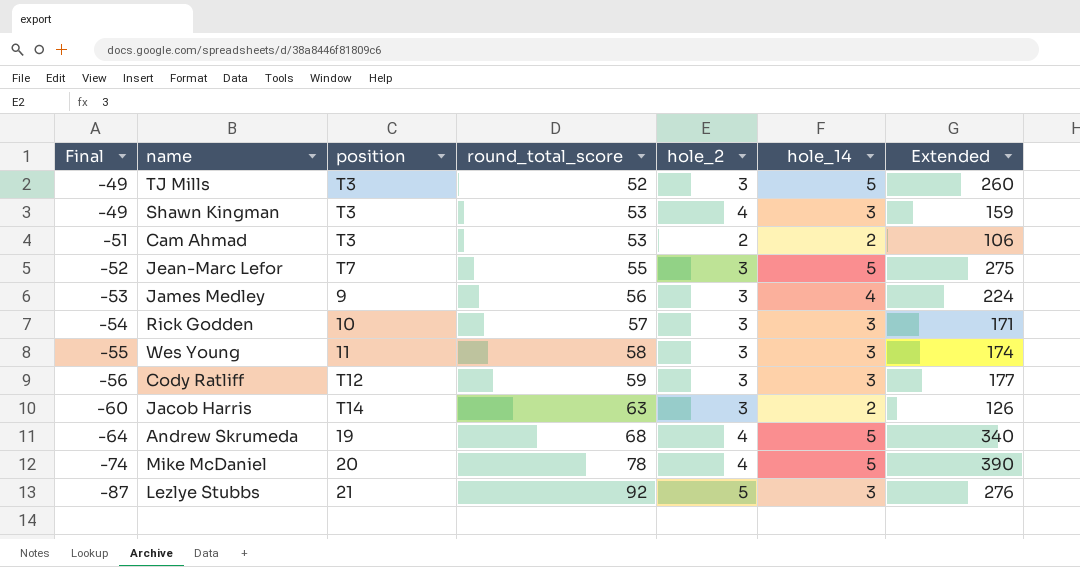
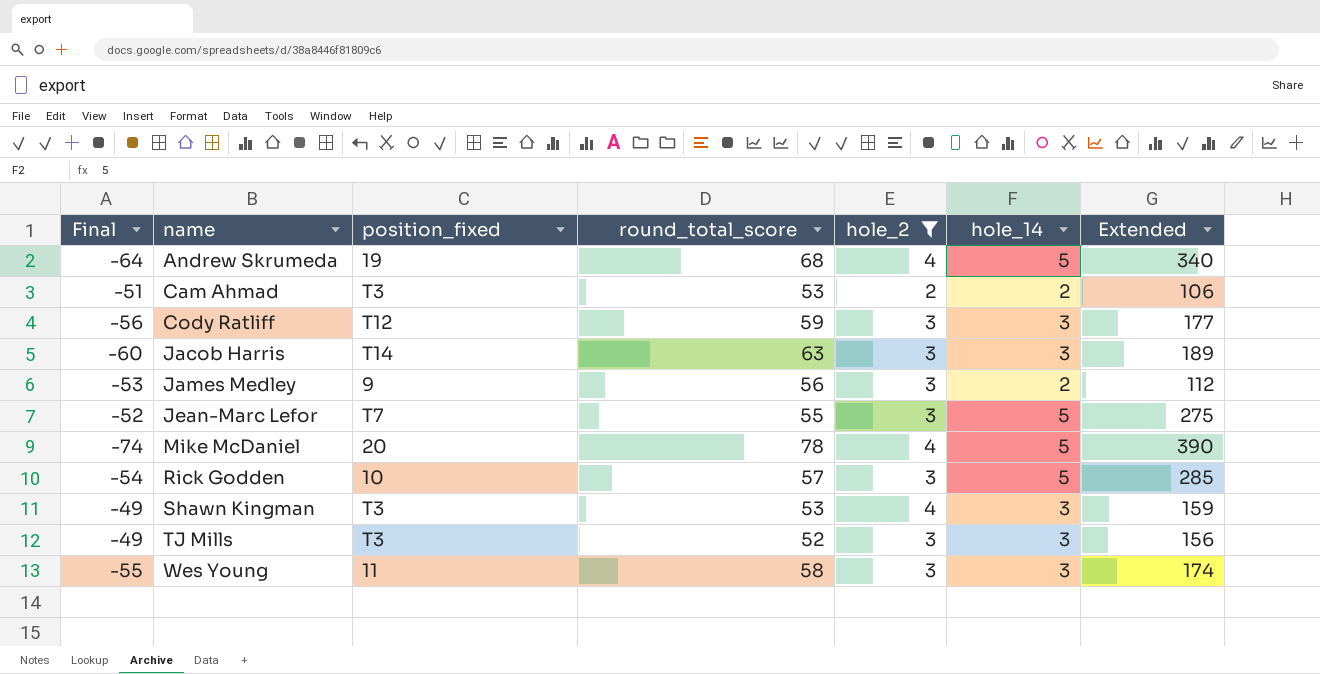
filter: none -> hole_2 != 5
row order: Final descending -> name ascending
column name: position -> position_fixed
Jacob Harris | hole_14: 2 -> 3
Jacob Harris | Extended: 126 -> 189
James Medley | hole_14: 4 -> 2
James Medley | Extended: 224 -> 112
Rick Godden | hole_14: 3 -> 5
Rick Godden | Extended: 171 -> 285
TJ Mills | hole_14: 5 -> 3
TJ Mills | Extended: 260 -> 156

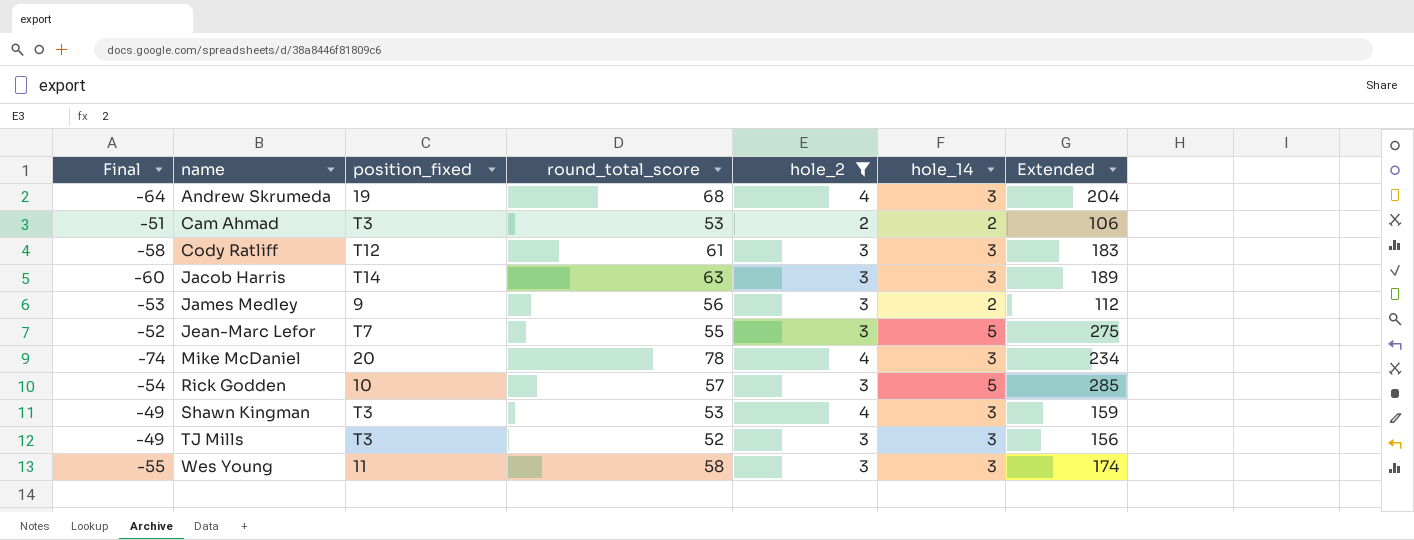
Andrew Skrumeda | hole_14: 5 -> 3
Andrew Skrumeda | Extended: 340 -> 204
Cody Ratliff | Final: -56 -> -58
Cody Ratliff | round_total_score: 59 -> 61
Cody Ratliff | Extended: 177 -> 183
Mike McDaniel | hole_14: 5 -> 3
Mike McDaniel | Extended: 390 -> 234

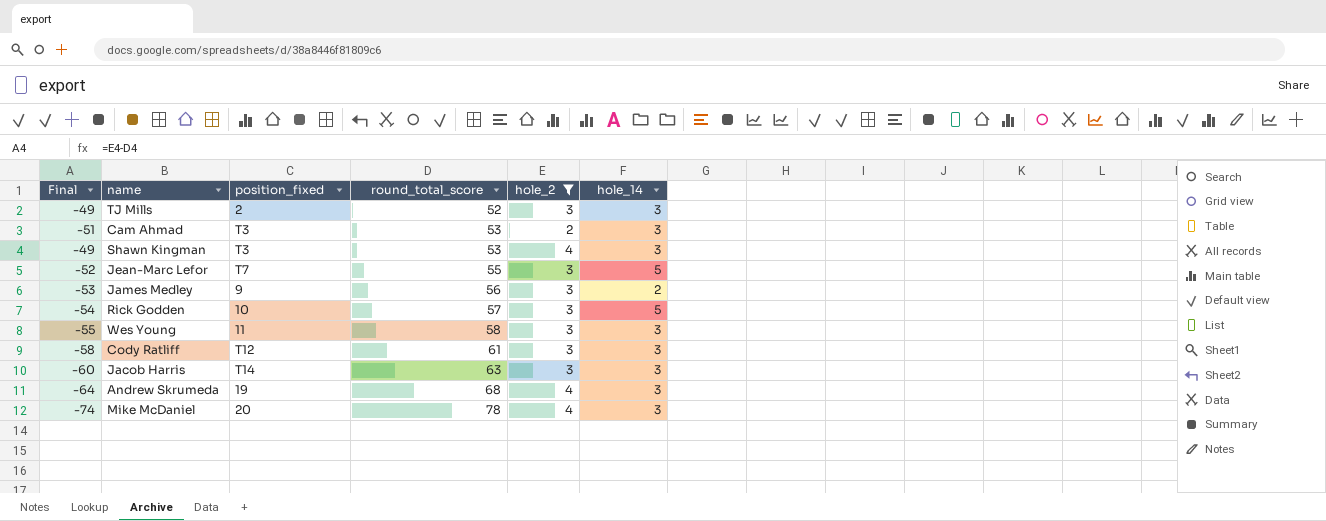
row order: name ascending -> round_total_score ascending
column Extended | formula: [round_total_score] * [hole_14] -> none
TJ Mills | position_fixed: T3 -> 2
Cam Ahmad | hole_14: 2 -> 3

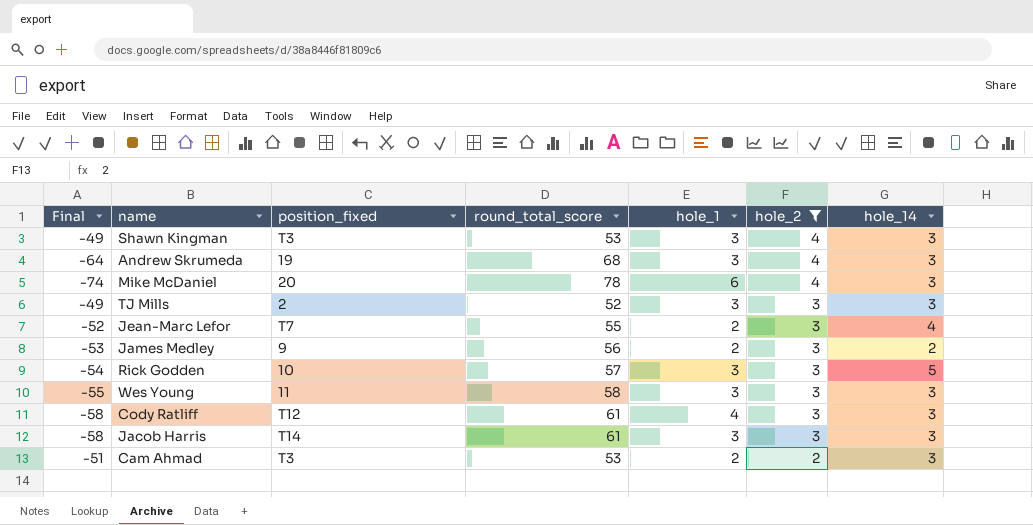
row order: round_total_score ascending -> hole_2 descending
column hole_1 | position: none -> 5
Jean-Marc Lefor | hole_14: 5 -> 4
Jacob Harris | Final: -60 -> -58
Jacob Harris | round_total_score: 63 -> 61

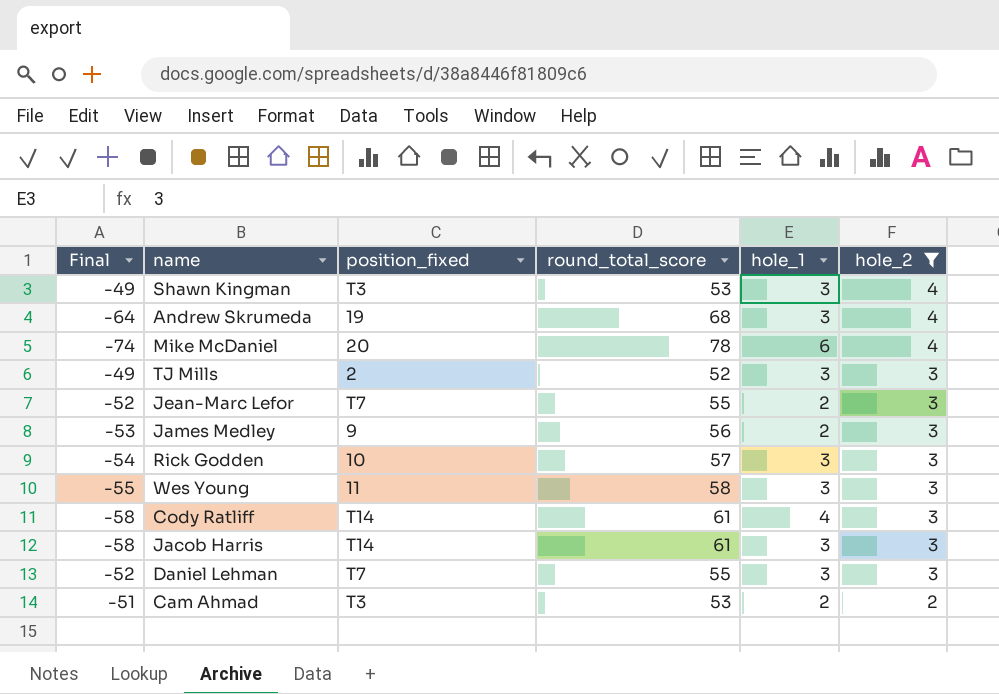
column hole_14 | position: 7 -> none
Cody Ratliff | position_fixed: T12 -> T14
row Daniel Lehman: none -> -52 | T7 | 55 | 3 | 3

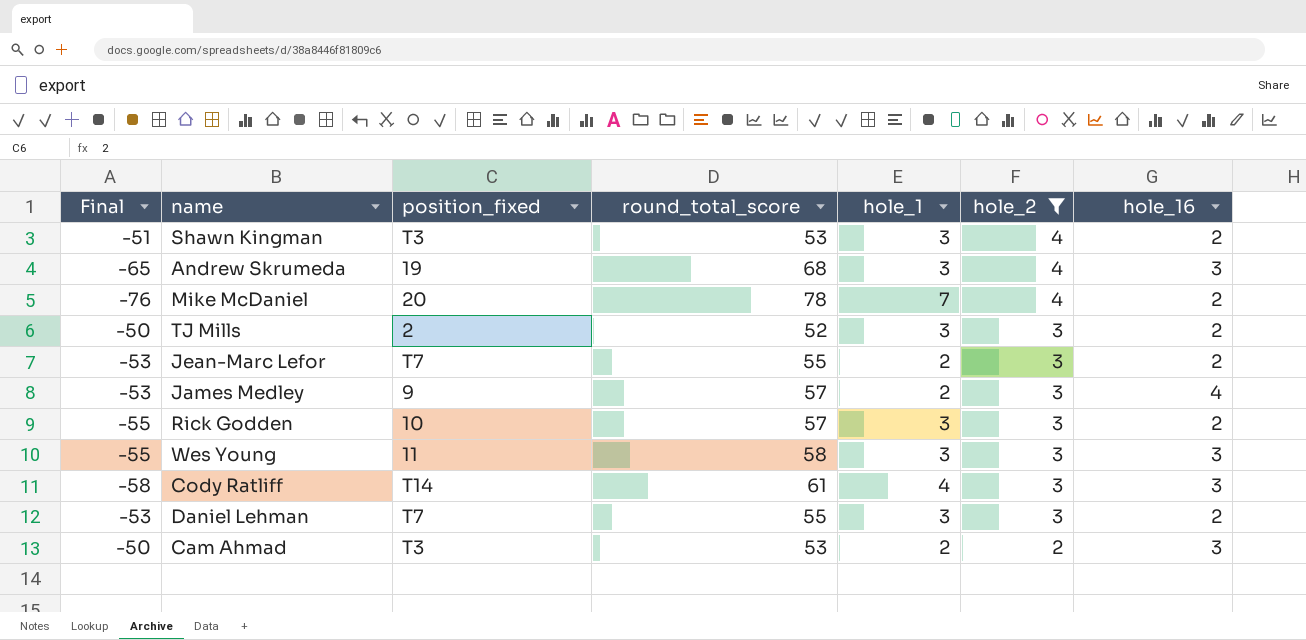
column Final | formula: [hole_2] - [round_total_score] -> [hole_16] - [round_total_score]
column hole_16 | position: none -> 7
row Jacob Harris: -58 | T14 | 61 | 3 | 3 -> none
Mike McDaniel | hole_1: 6 -> 7
James Medley | round_total_score: 56 -> 57

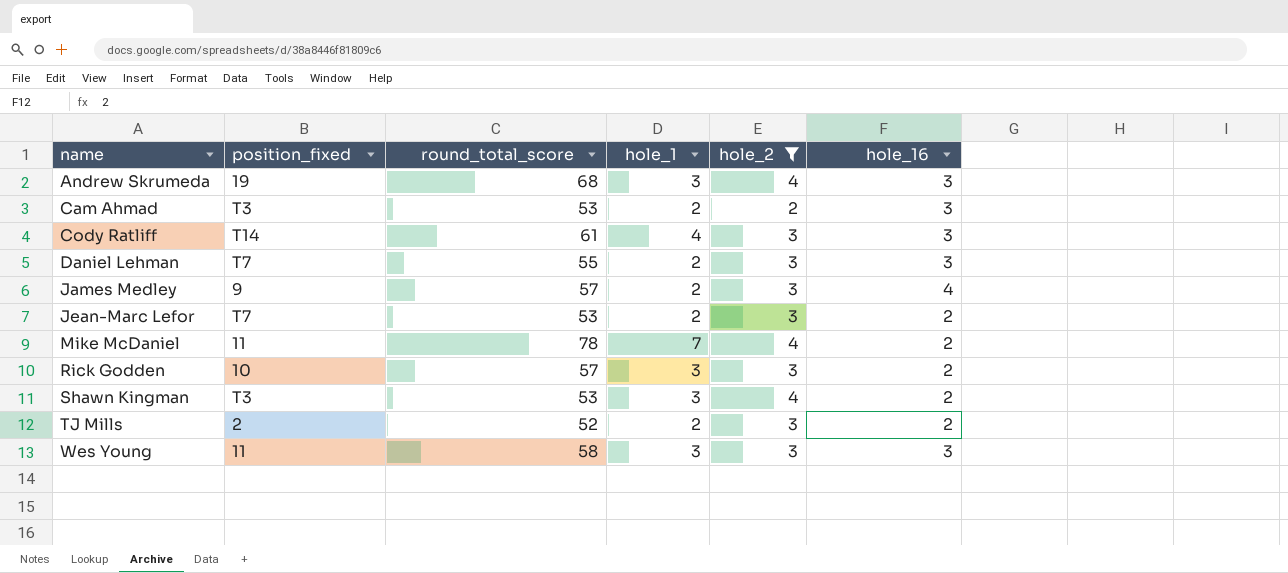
row order: hole_2 descending -> name ascending
column Final | formula: [hole_16] - [round_total_score] -> none
Daniel Lehman | hole_1: 3 -> 2
Daniel Lehman | hole_16: 2 -> 3
Jean-Marc Lefor | round_total_score: 55 -> 53
Mike McDaniel | position_fixed: 20 -> 11
TJ Mills | hole_1: 3 -> 2

